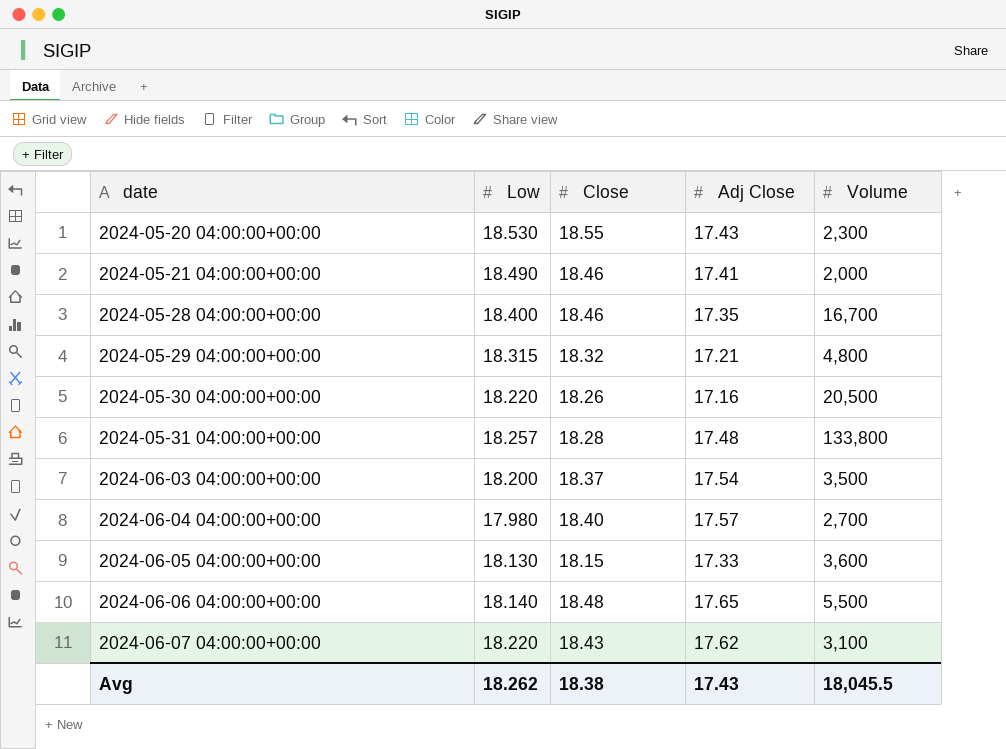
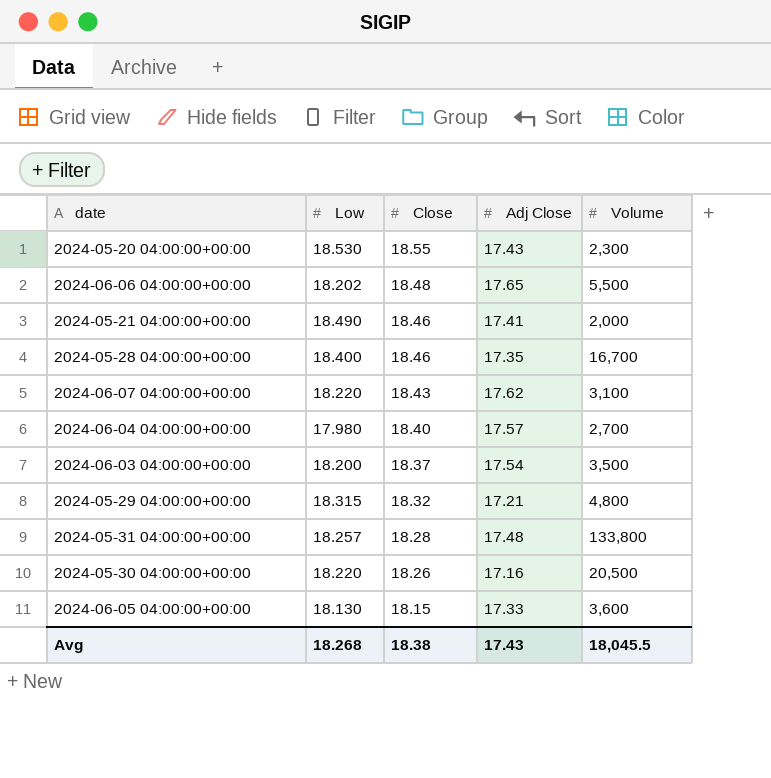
row order: date ascending -> Close descending
2024-06-06 04:00:00+00:00 | Low: 18.140 -> 18.202
Avg | Low: 18.262 -> 18.268

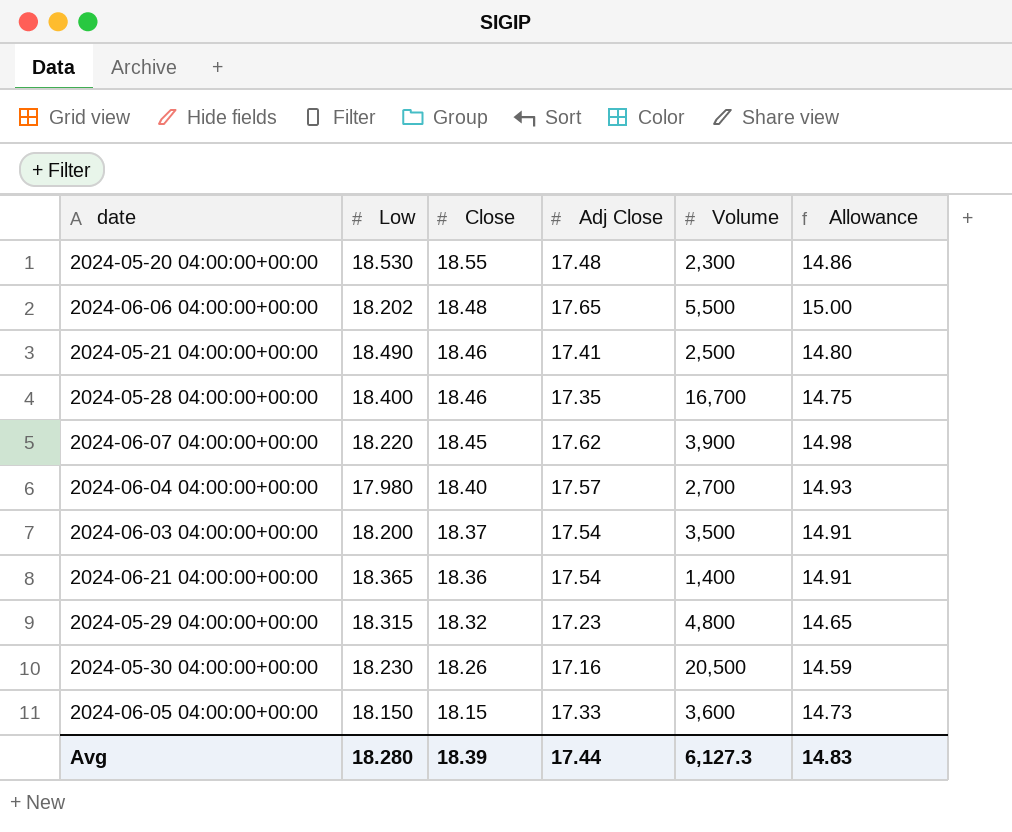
column Allowance | formula: none -> [Adj Close] * 0.85
row 2024-05-31 04:00:00+00:00: 18.257 | 18.28 | 17.48 | 133,800 -> none
2024-05-20 04:00:00+00:00 | Adj Close: 17.43 -> 17.48
2024-05-21 04:00:00+00:00 | Volume: 2,000 -> 2,500
2024-06-07 04:00:00+00:00 | Close: 18.43 -> 18.45
2024-06-07 04:00:00+00:00 | Volume: 3,100 -> 3,900
row 2024-06-21 04:00:00+00:00: none -> 18.365 | 18.36 | 17.54 | 1,400 | 14.91
2024-05-29 04:00:00+00:00 | Adj Close: 17.21 -> 17.23
2024-05-30 04:00:00+00:00 | Low: 18.220 -> 18.230
2024-06-05 04:00:00+00:00 | Low: 18.130 -> 18.150
Avg | Low: 18.268 -> 18.280
Avg | Close: 18.38 -> 18.39
Avg | Adj Close: 17.43 -> 17.44
Avg | Volume: 18,045.5 -> 6,127.3

